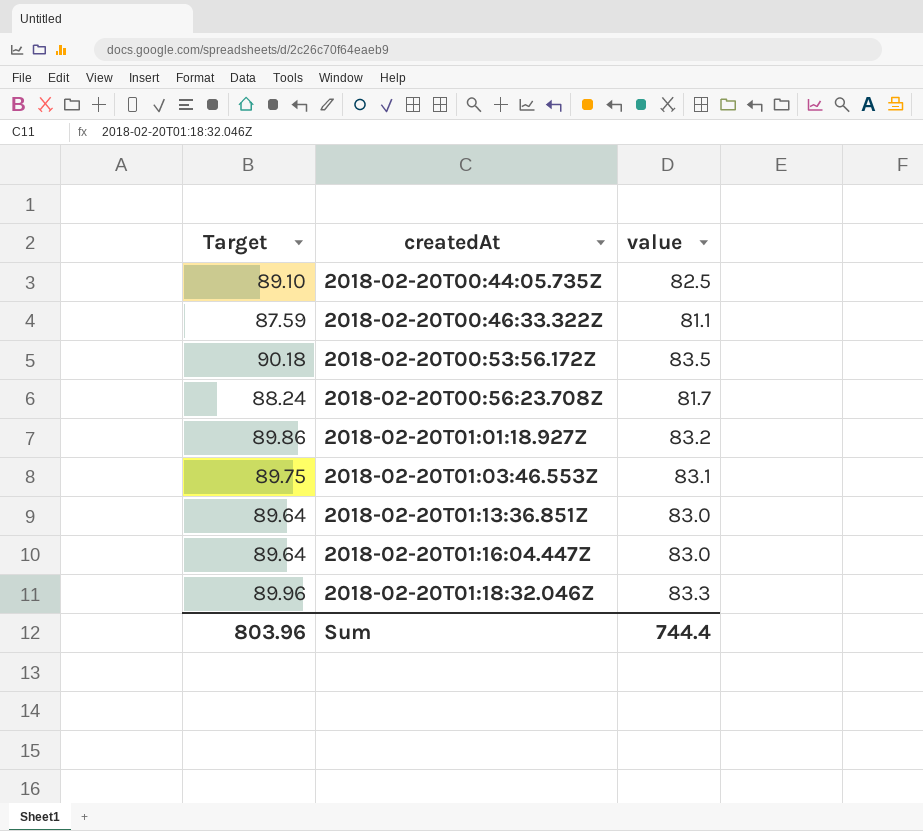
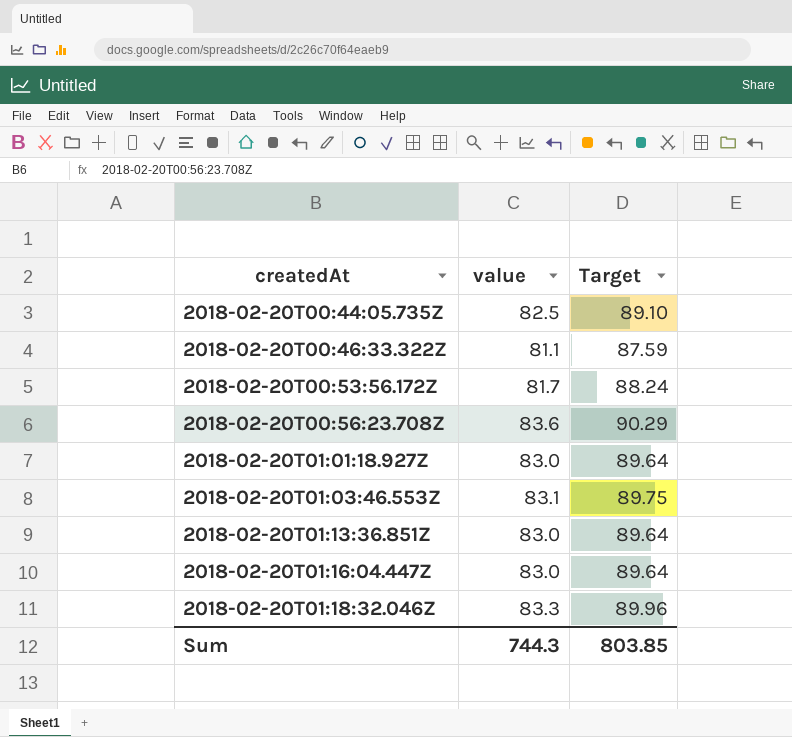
column Target | position: 1 -> 3
2018-02-20T00:53:56.172Z | value: 83.5 -> 81.7
2018-02-20T00:53:56.172Z | Target: 90.18 -> 88.24
2018-02-20T00:56:23.708Z | value: 81.7 -> 83.6
2018-02-20T00:56:23.708Z | Target: 88.24 -> 90.29
2018-02-20T01:01:18.927Z | value: 83.2 -> 83.0
2018-02-20T01:01:18.927Z | Target: 89.86 -> 89.64
Sum | value: 744.4 -> 744.3
Sum | Target: 803.96 -> 803.85

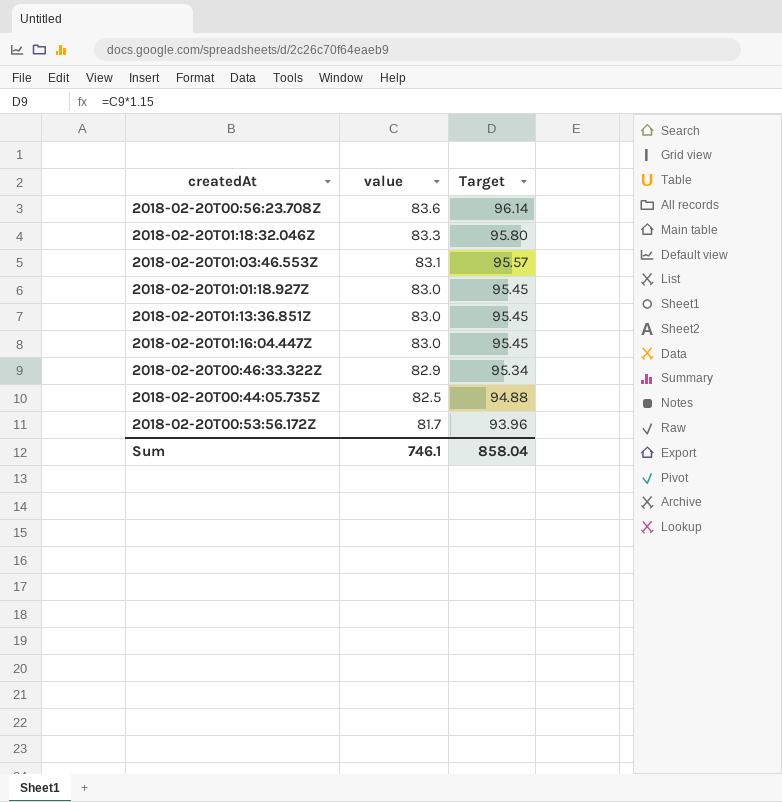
row order: createdAt ascending -> value descending
column Target | formula: [value] * 1.08 -> [value] * 1.15
2018-02-20T00:46:33.322Z | value: 81.1 -> 82.9
Sum | value: 744.3 -> 746.1
Sum | Target: 803.85 -> 858.04

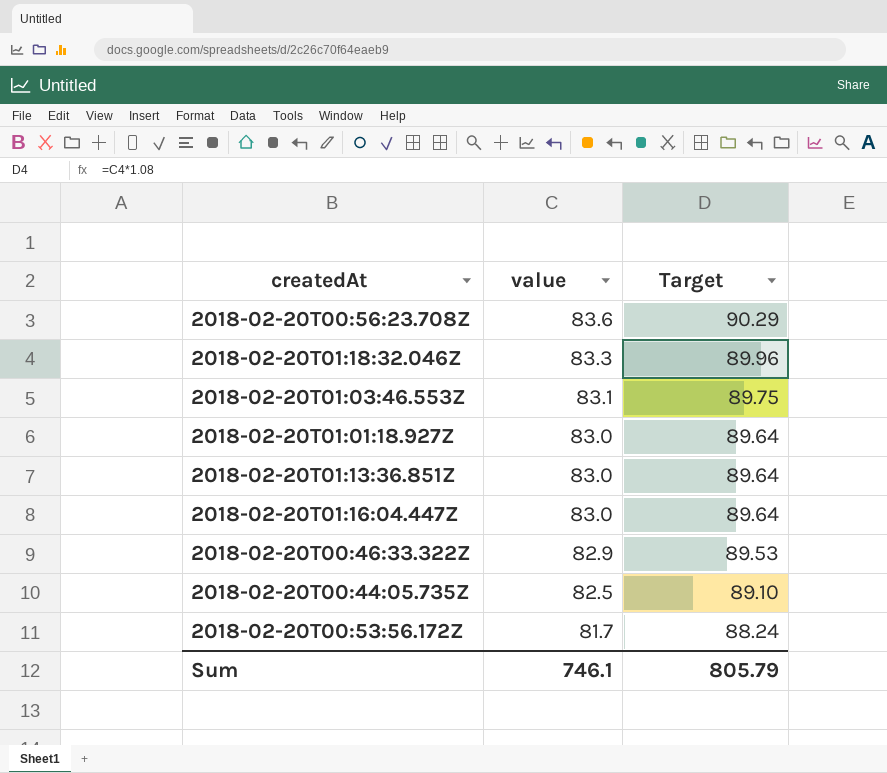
column Target | formula: [value] * 1.15 -> [value] * 1.08
Sum | Target: 858.04 -> 805.79

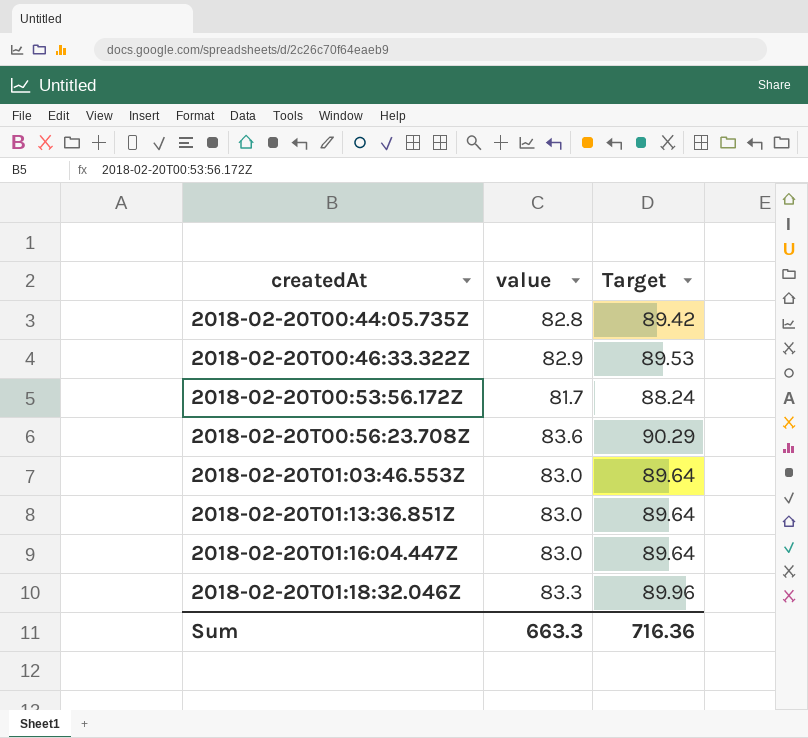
row order: value descending -> createdAt ascending
row 2018-02-20T01:01:18.927Z: 83.0 | 89.64 -> none
2018-02-20T00:44:05.735Z | value: 82.5 -> 82.8
2018-02-20T00:44:05.735Z | Target: 89.10 -> 89.42
2018-02-20T01:03:46.553Z | value: 83.1 -> 83.0
2018-02-20T01:03:46.553Z | Target: 89.75 -> 89.64
Sum | value: 746.1 -> 663.3
Sum | Target: 805.79 -> 716.36

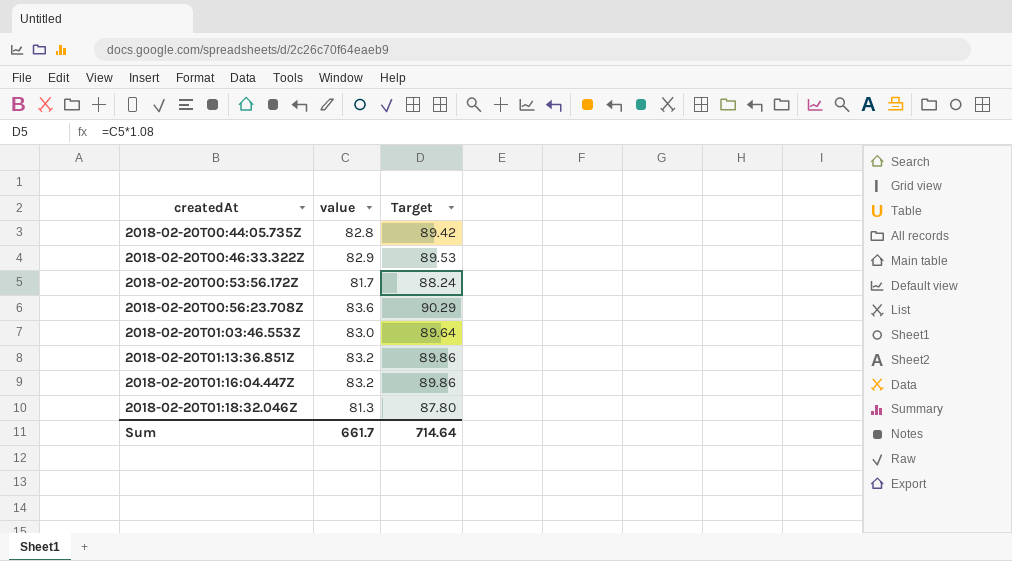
2018-02-20T01:13:36.851Z | value: 83.0 -> 83.2
2018-02-20T01:13:36.851Z | Target: 89.64 -> 89.86
2018-02-20T01:16:04.447Z | value: 83.0 -> 83.2
2018-02-20T01:16:04.447Z | Target: 89.64 -> 89.86
2018-02-20T01:18:32.046Z | value: 83.3 -> 81.3
2018-02-20T01:18:32.046Z | Target: 89.96 -> 87.80
Sum | value: 663.3 -> 661.7
Sum | Target: 716.36 -> 714.64

